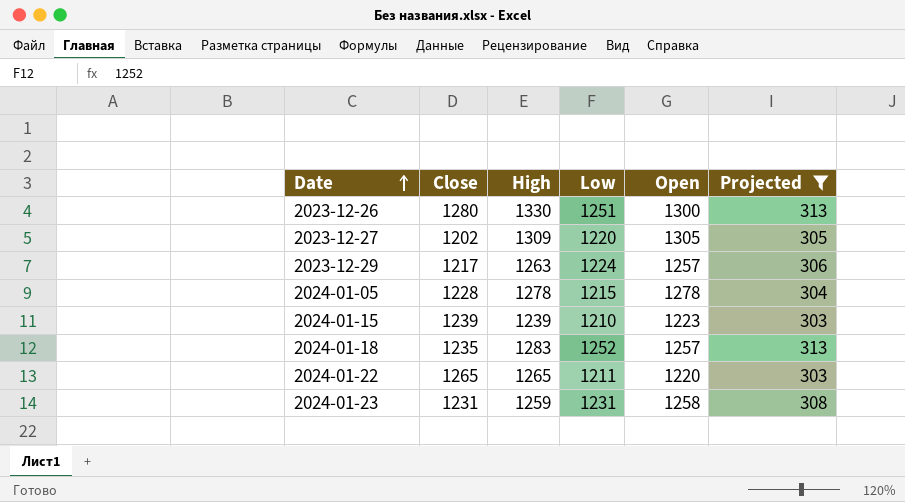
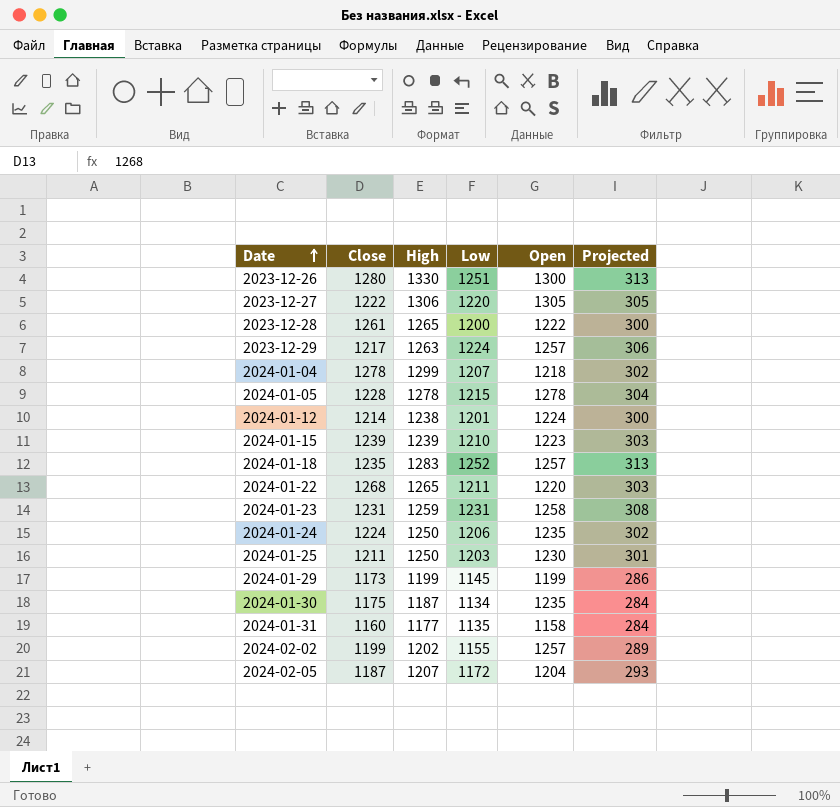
filter: Projected >= 303 -> none
2023-12-27 | Close: 1202 -> 1222
2023-12-27 | High: 1309 -> 1306
2024-01-22 | Close: 1265 -> 1268

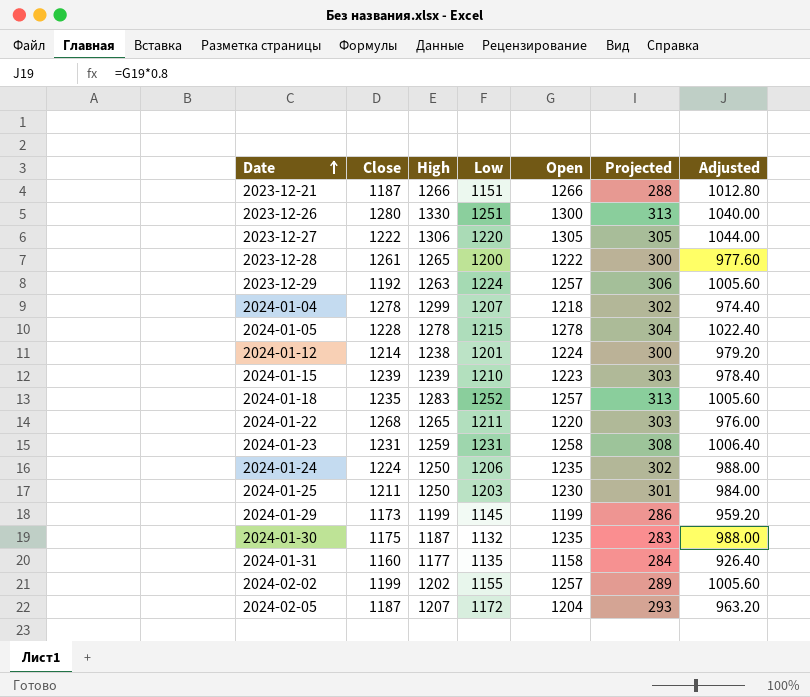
column Adjusted | formula: none -> [Open] * 0.8
row 2023-12-21: none -> 1187 | 1266 | 1151 | 1266 | 288 | 1012.80
2023-12-29 | Close: 1217 -> 1192
2024-01-30 | Low: 1134 -> 1132
2024-01-30 | Projected: 284 -> 283

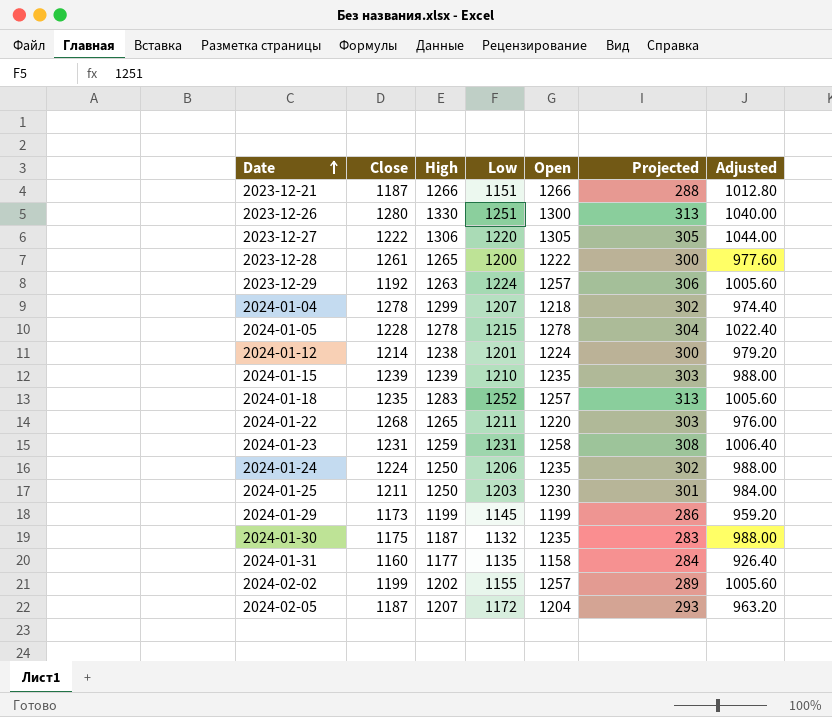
2024-01-15 | Open: 1223 -> 1235
2024-01-15 | Adjusted: 978.40 -> 988.00

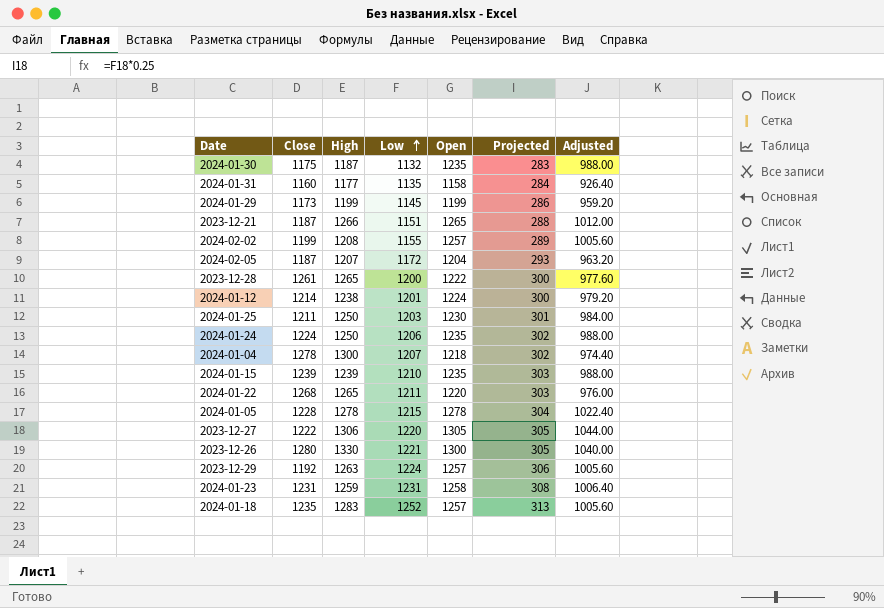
row order: Date ascending -> Low ascending
2023-12-21 | Open: 1266 -> 1265
2023-12-21 | Adjusted: 1012.80 -> 1012.00
2024-02-02 | High: 1202 -> 1208
2024-01-04 | High: 1299 -> 1300
2023-12-26 | Low: 1251 -> 1221
2023-12-26 | Projected: 313 -> 305

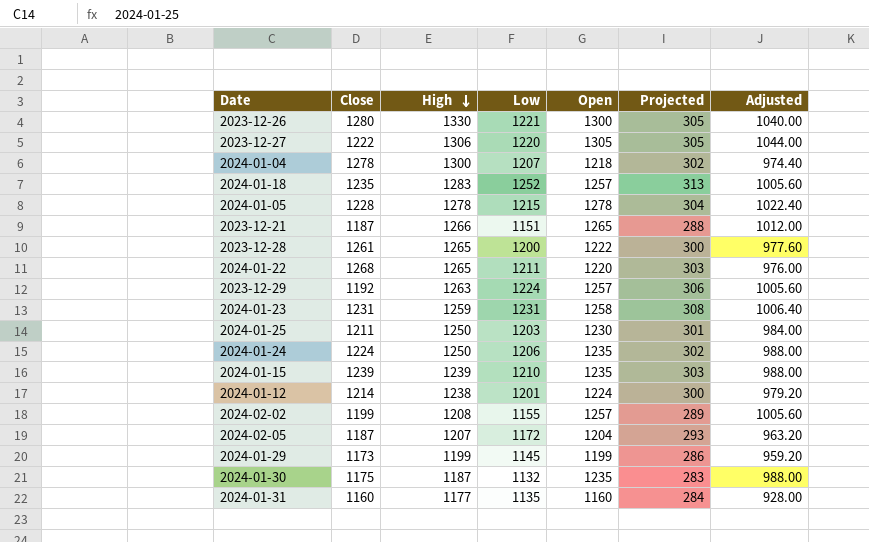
row order: Low ascending -> High descending
2024-01-31 | Open: 1158 -> 1160
2024-01-31 | Adjusted: 926.40 -> 928.00

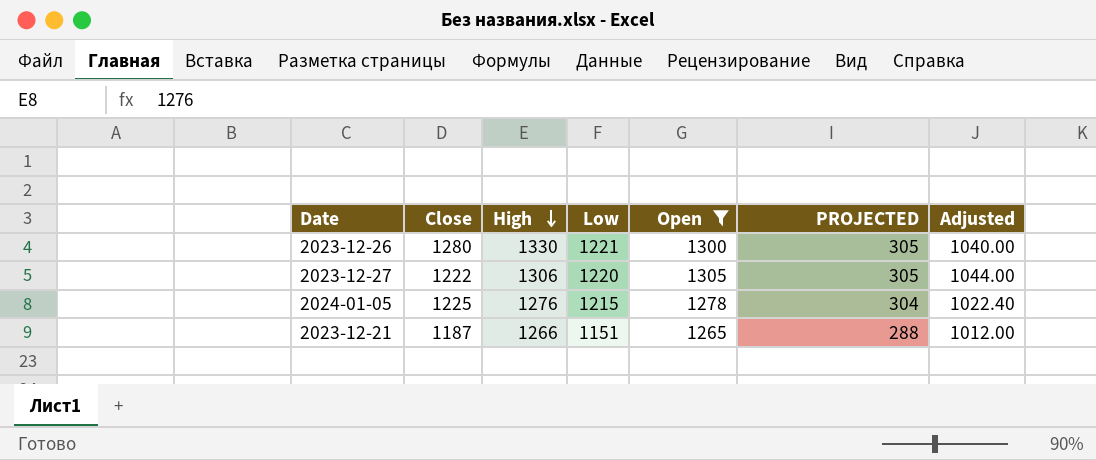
filter: none -> Open >= 1265
column name: Projected -> PROJECTED
2024-01-05 | Close: 1228 -> 1225
2024-01-05 | High: 1278 -> 1276

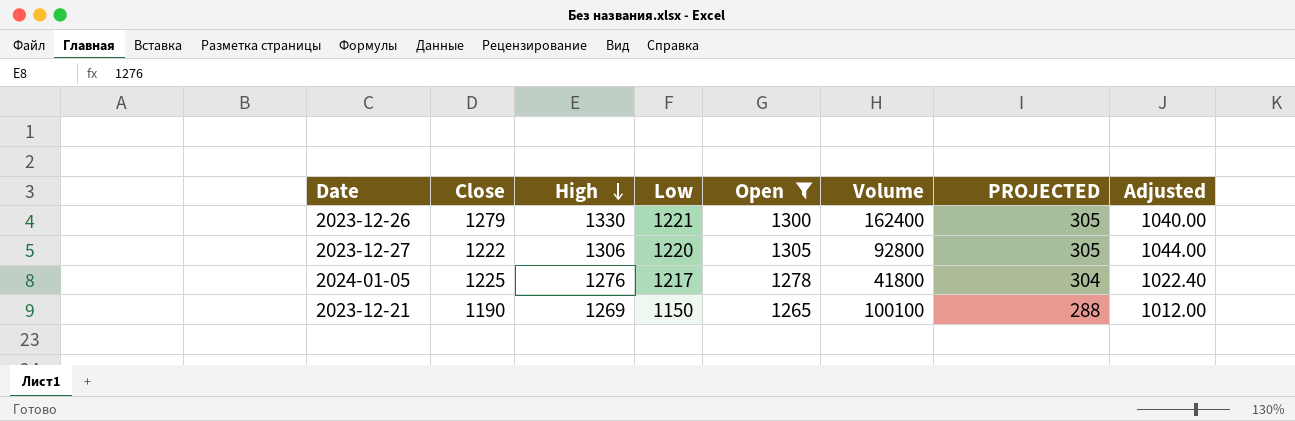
column Volume | position: none -> 6
2023-12-26 | Close: 1280 -> 1279
2024-01-05 | Low: 1215 -> 1217
2023-12-21 | Close: 1187 -> 1190
2023-12-21 | High: 1266 -> 1269
2023-12-21 | Low: 1151 -> 1150

